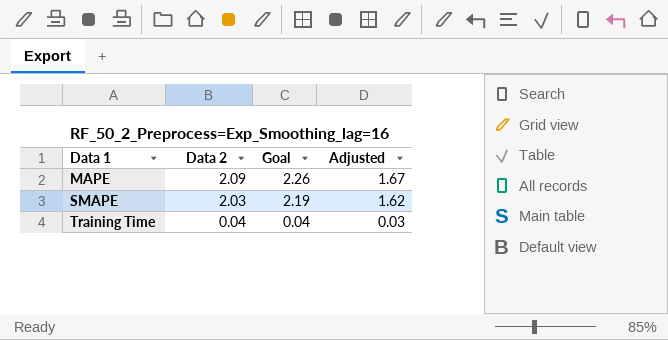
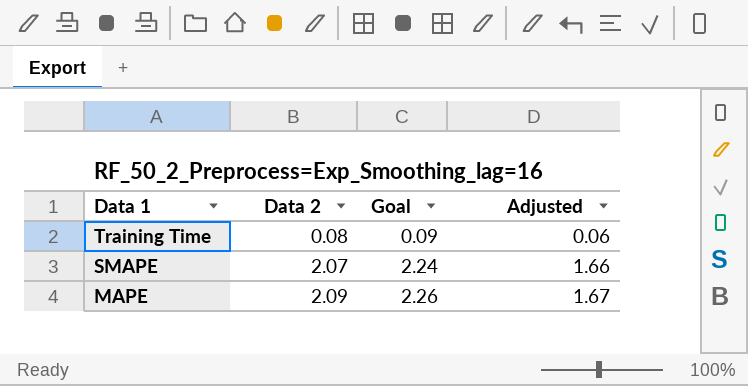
row order: Data 1 ascending -> Data 1 descending
Training Time | Data 2: 0.04 -> 0.08
Training Time | Goal: 0.04 -> 0.09
Training Time | Adjusted: 0.03 -> 0.06
SMAPE | Data 2: 2.03 -> 2.07
SMAPE | Goal: 2.19 -> 2.24
SMAPE | Adjusted: 1.62 -> 1.66

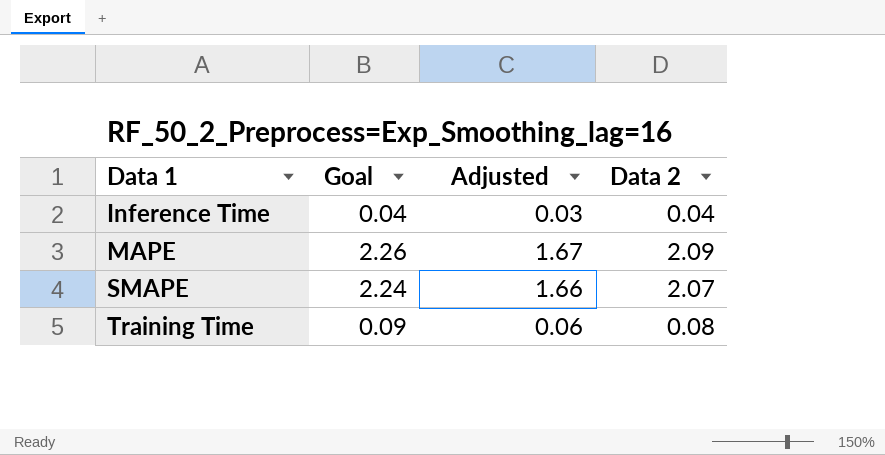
row order: Data 1 descending -> Data 1 ascending
column Data 2 | position: 2 -> 4
row Inference Time: none -> 0.04 | 0.03 | 0.04

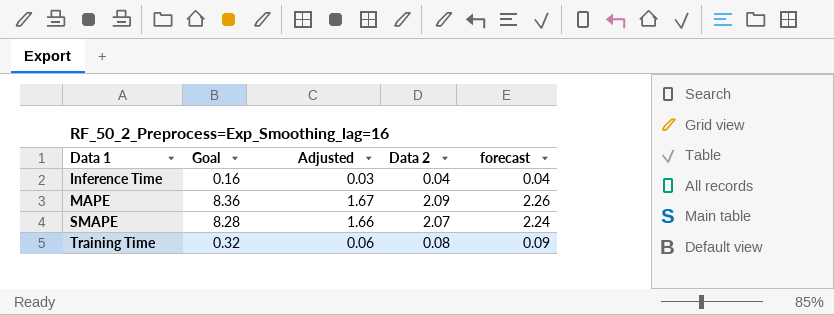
column Goal | formula: [Data 2] * 1.08 -> [Data 2] * 4
column forecast | formula: none -> [Data 2] * 1.08

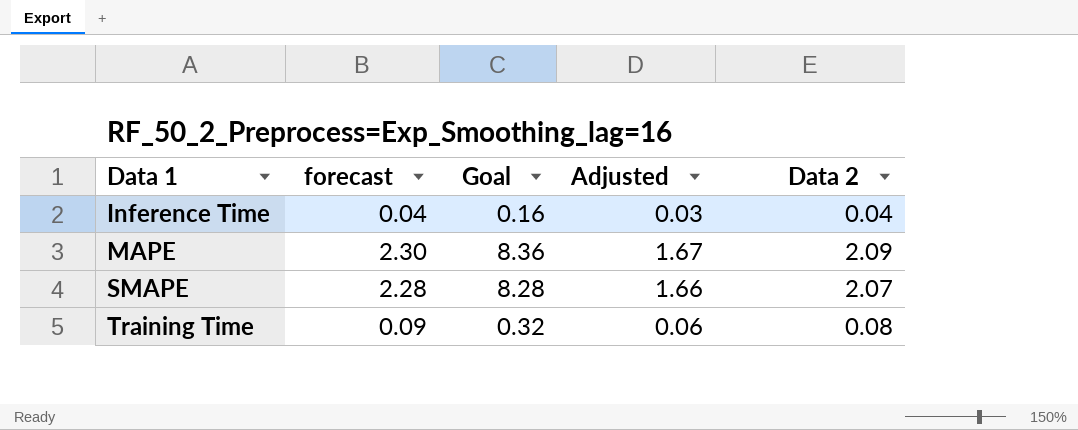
column forecast | formula: [Data 2] * 1.08 -> [Data 2] * 1.1
column forecast | position: 5 -> 2

